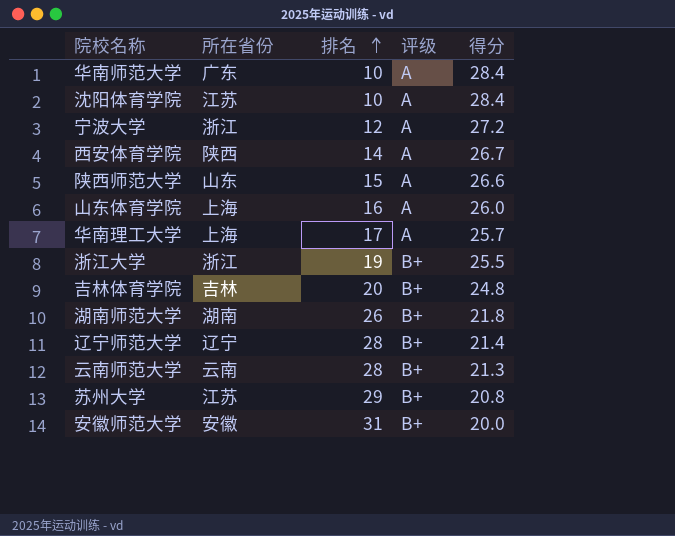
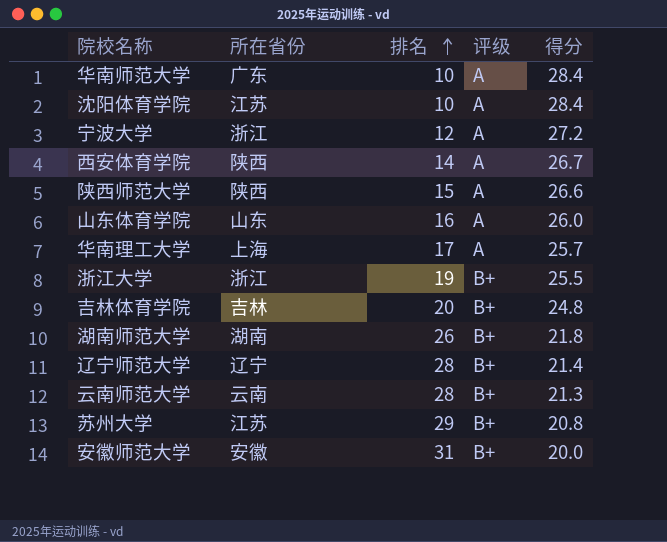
陕西师范大学 | 所在省份: 山东 -> 陕西
山东体育学院 | 所在省份: 上海 -> 山东

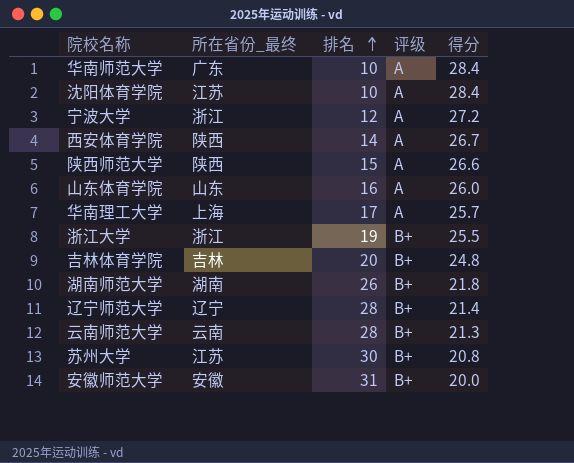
column name: 所在省份 -> 所在省份_最终
苏州大学 | 排名: 29 -> 30

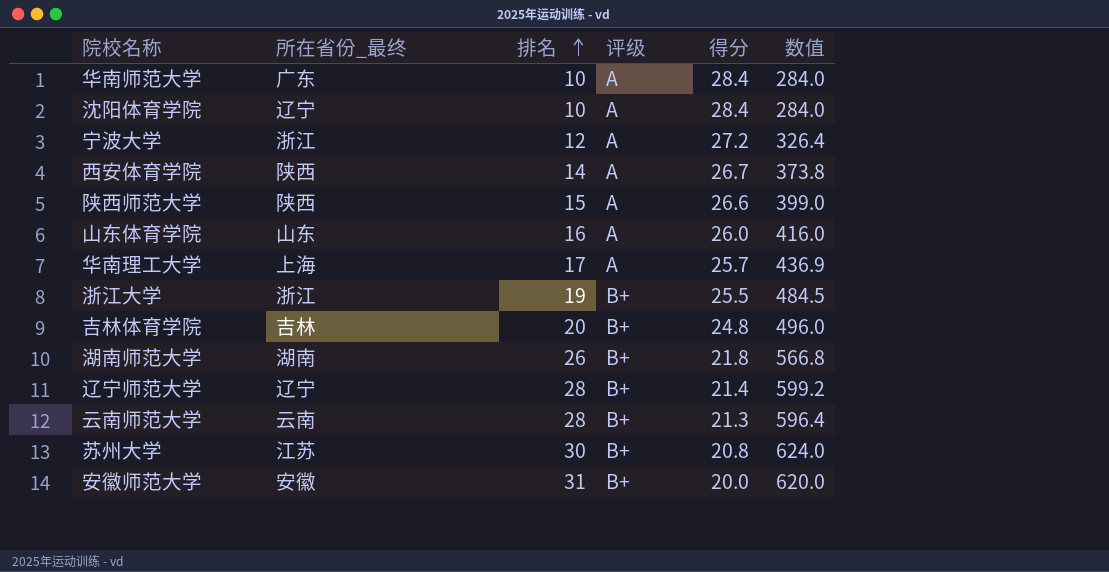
column 数值 | formula: none -> [排名] * [得分]
沈阳体育学院 | 所在省份_最终: 江苏 -> 辽宁

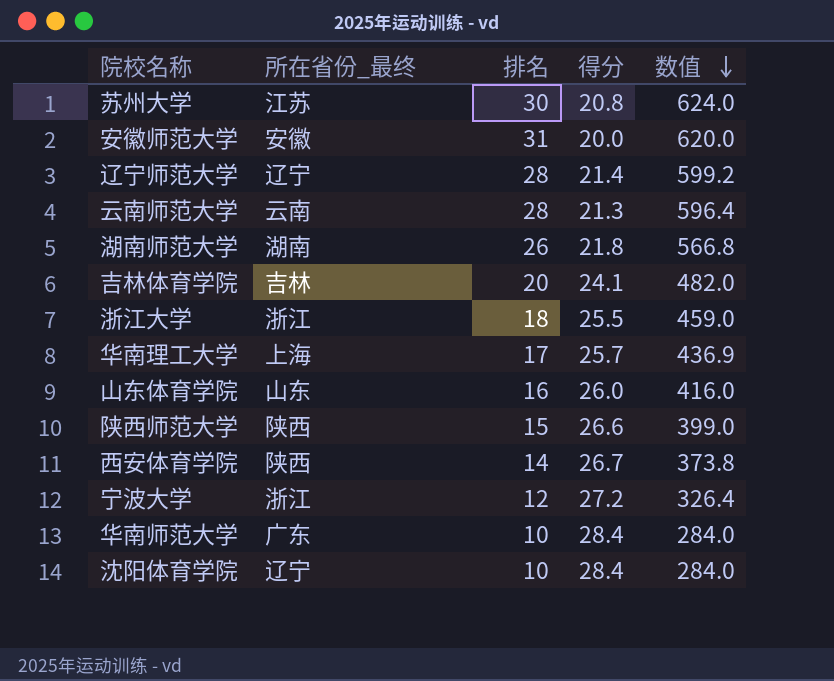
row order: 排名 ascending -> 数值 descending
column 评级 | position: 4 -> none
吉林体育学院 | 得分: 24.8 -> 24.1
吉林体育学院 | 数值: 496.0 -> 482.0
浙江大学 | 排名: 19 -> 18
浙江大学 | 数值: 484.5 -> 459.0

